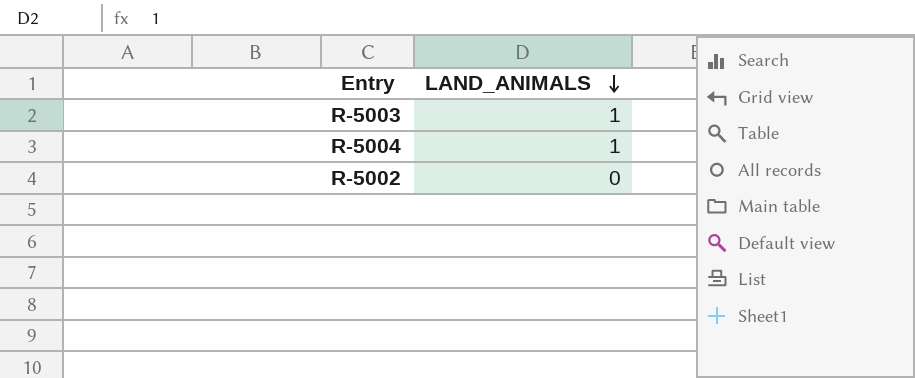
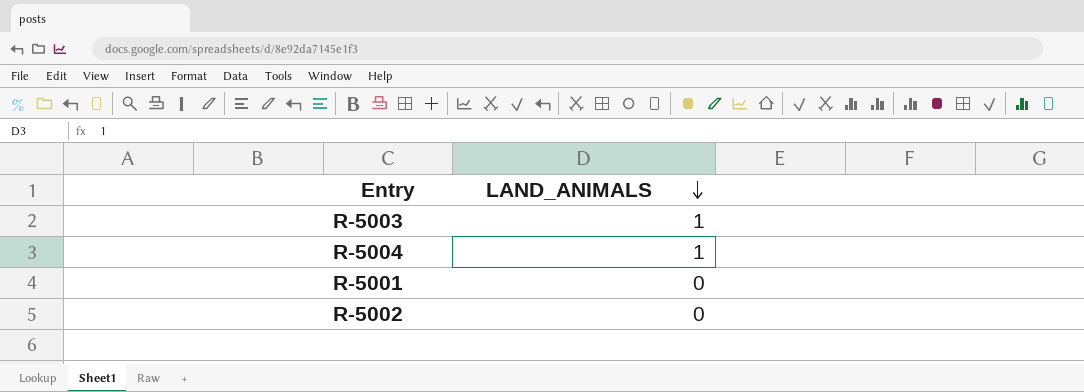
row R-5001: none -> 0

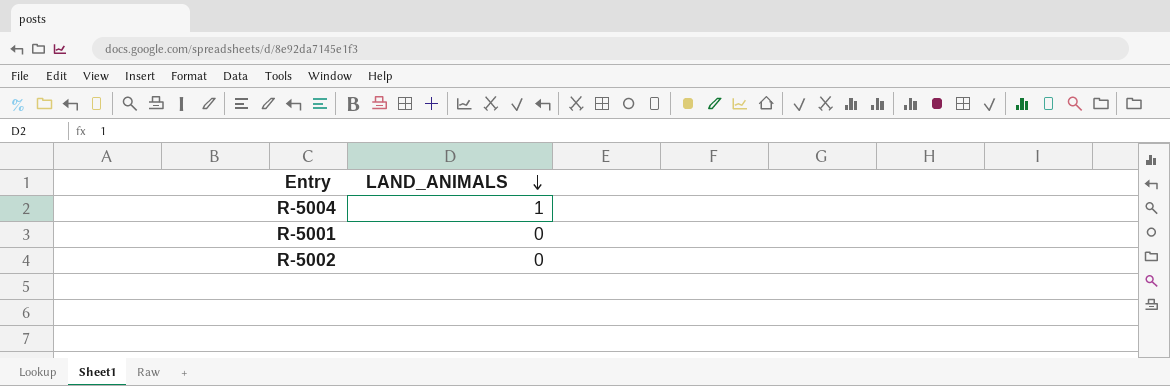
row R-5003: 1 -> none

